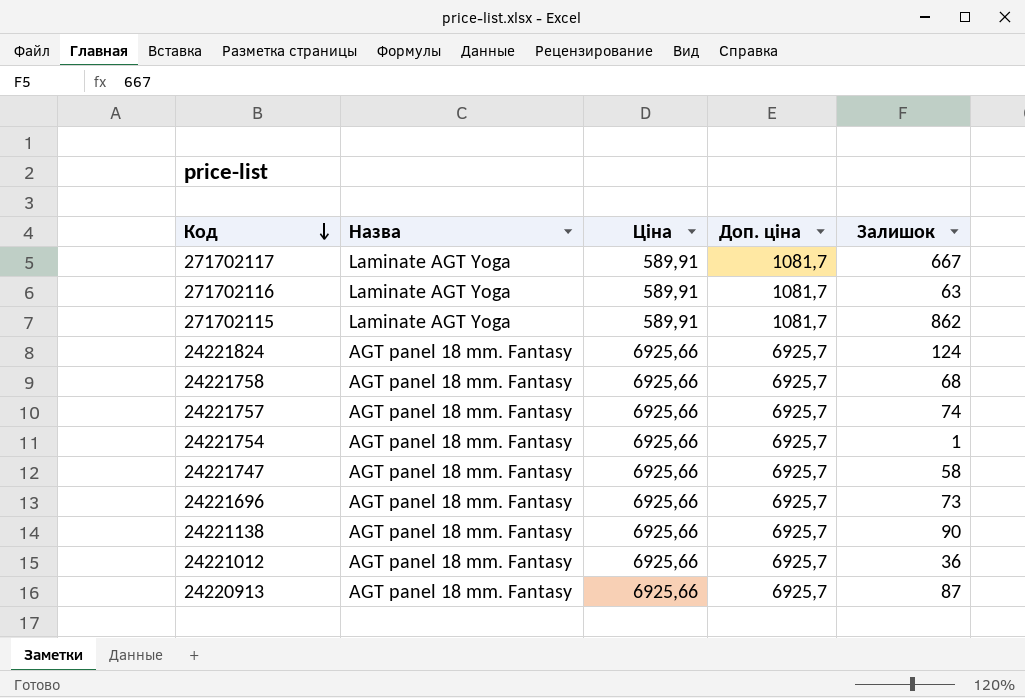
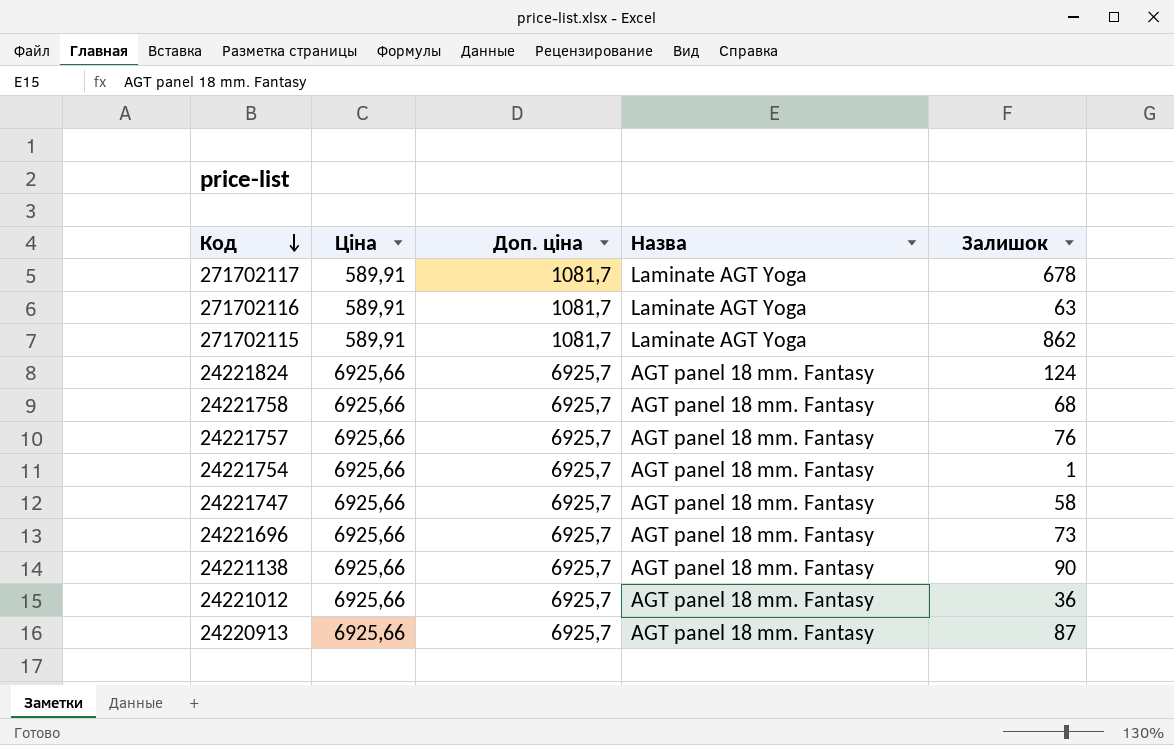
column Назва | position: 2 -> 4
271702117 | Залишок: 667 -> 678
24221757 | Залишок: 74 -> 76

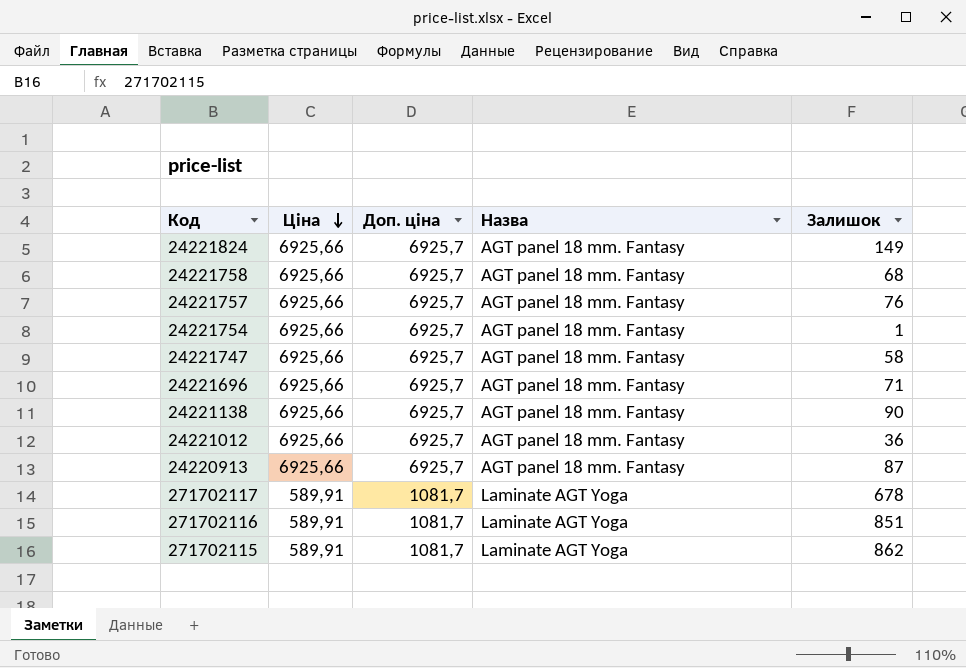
row order: Код descending -> Ціна descending
24221824 | Залишок: 124 -> 149
24221696 | Залишок: 73 -> 71
271702116 | Залишок: 63 -> 851

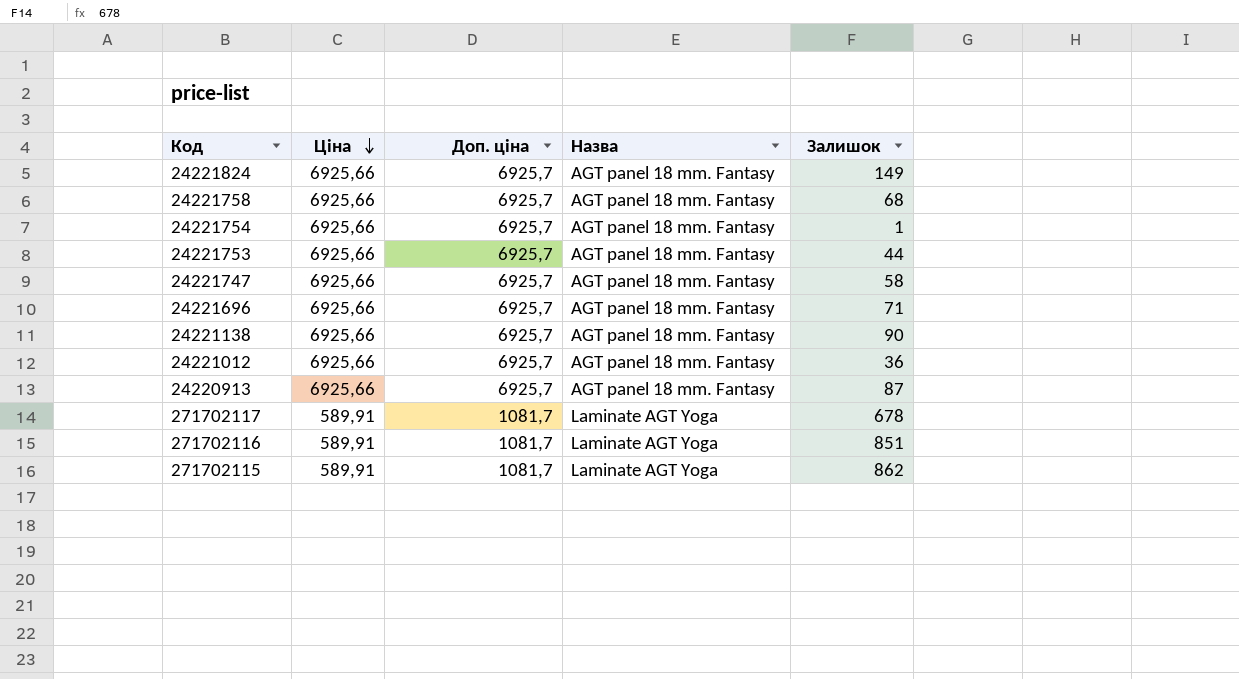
row 24221757: 6925,66 | 6925,7 | AGT panel 18 mm. Fantasy | 76 -> none
row 24221753: none -> 6925,66 | 6925,7 | AGT panel 18 mm. Fantasy | 44

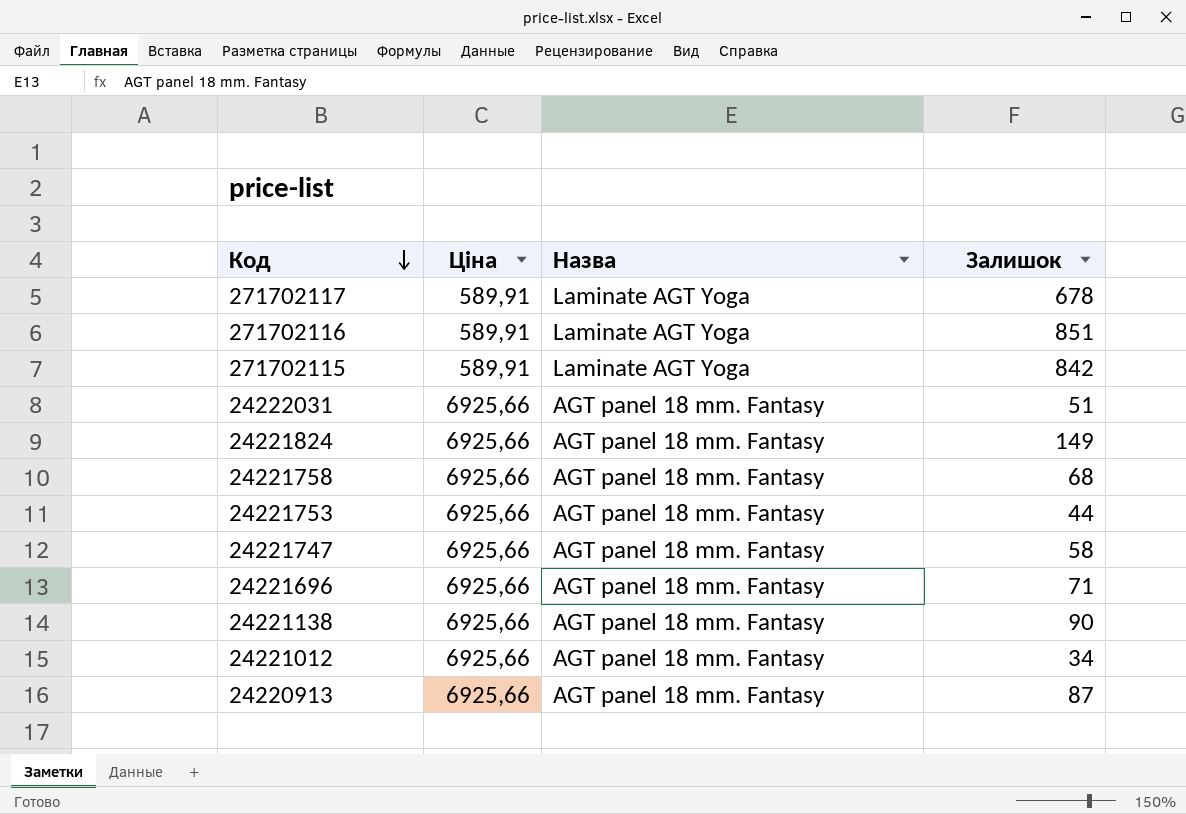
row order: Ціна descending -> Код descending
column Доп. ціна | position: 3 -> none
row 24221754: 6925,66 | 6925,7 | AGT panel 18 mm. Fantasy | 1 -> none
271702115 | Залишок: 862 -> 842
row 24222031: none -> 6925,66 | AGT panel 18 mm. Fantasy | 51
24221012 | Залишок: 36 -> 34

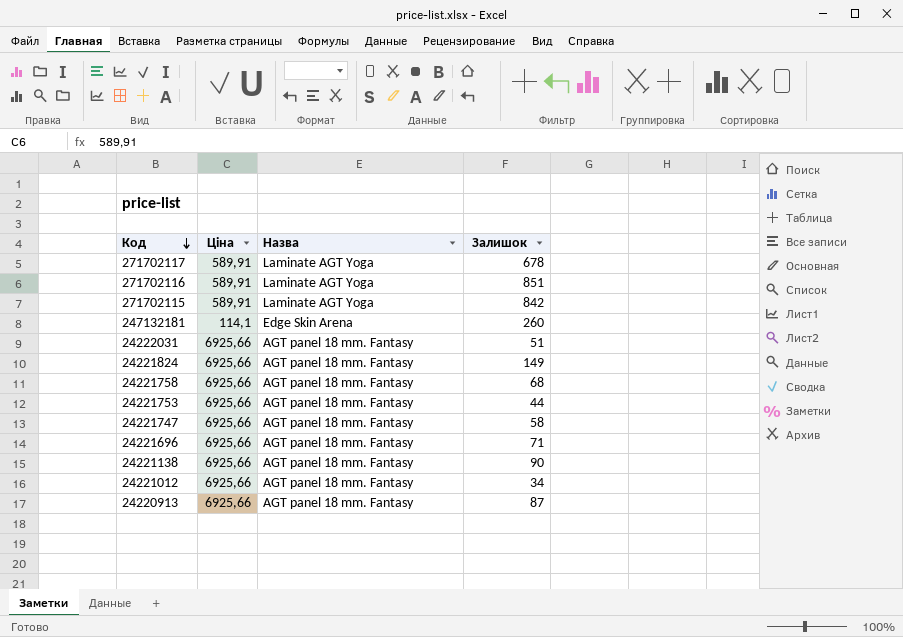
row 247132181: none -> 114,1 | Edge Skin Arena | 260

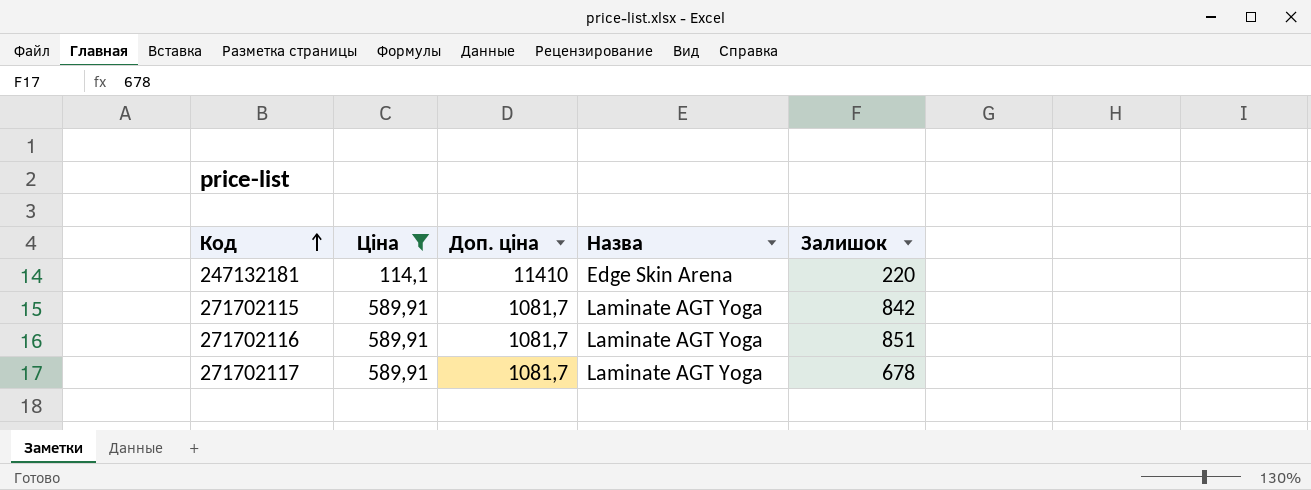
filter: none -> Ціна != 6925,66
row order: Код descending -> Код ascending
column Доп. ціна | position: none -> 3
247132181 | Залишок: 260 -> 220

